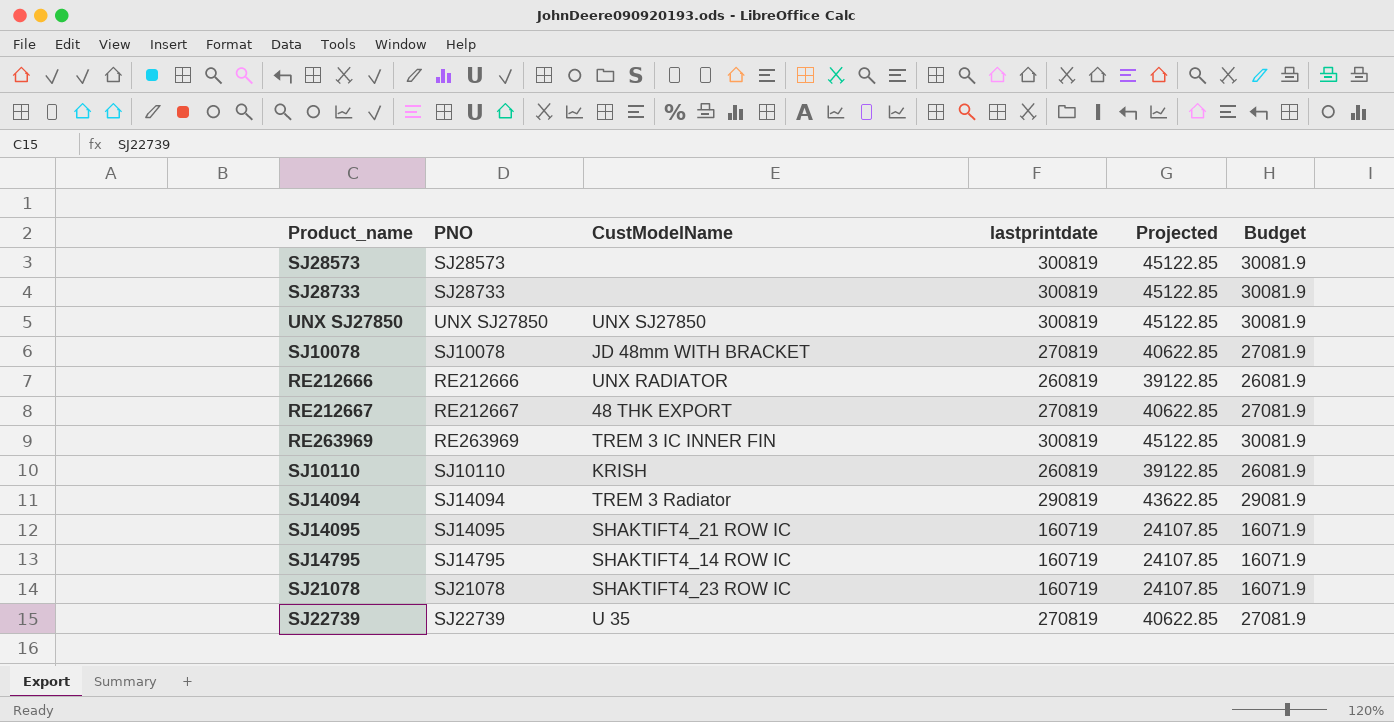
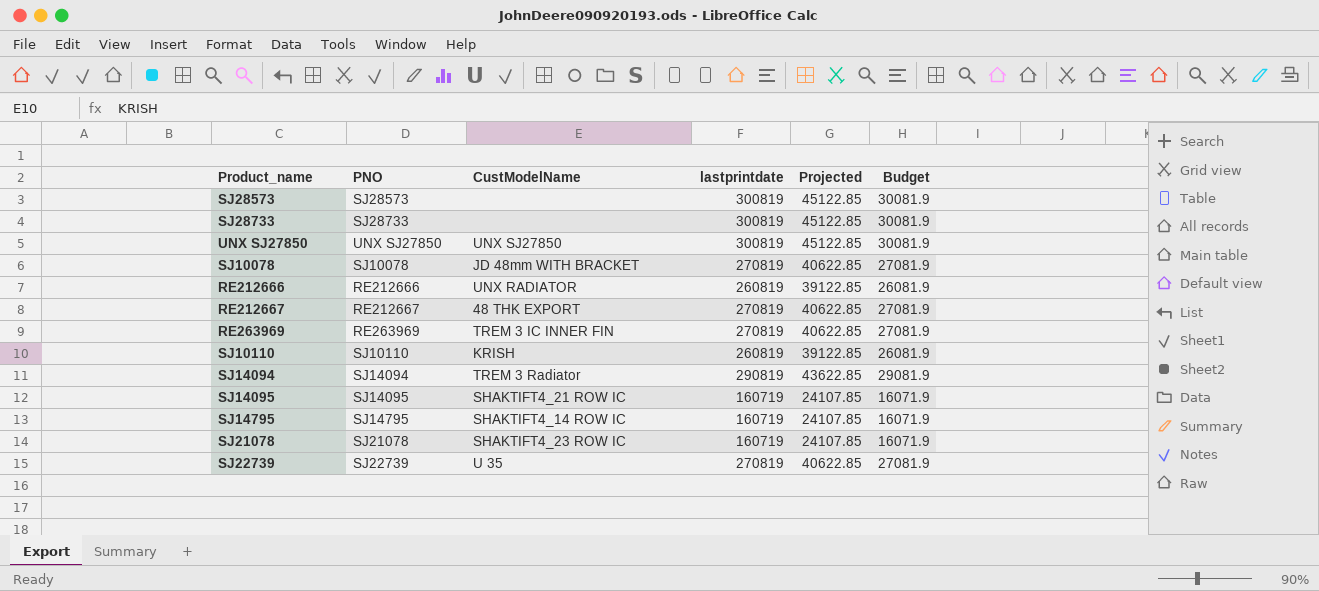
RE263969 | lastprintdate: 300819 -> 270819
RE263969 | Projected: 45122.85 -> 40622.85
RE263969 | Budget: 30081.9 -> 27081.9

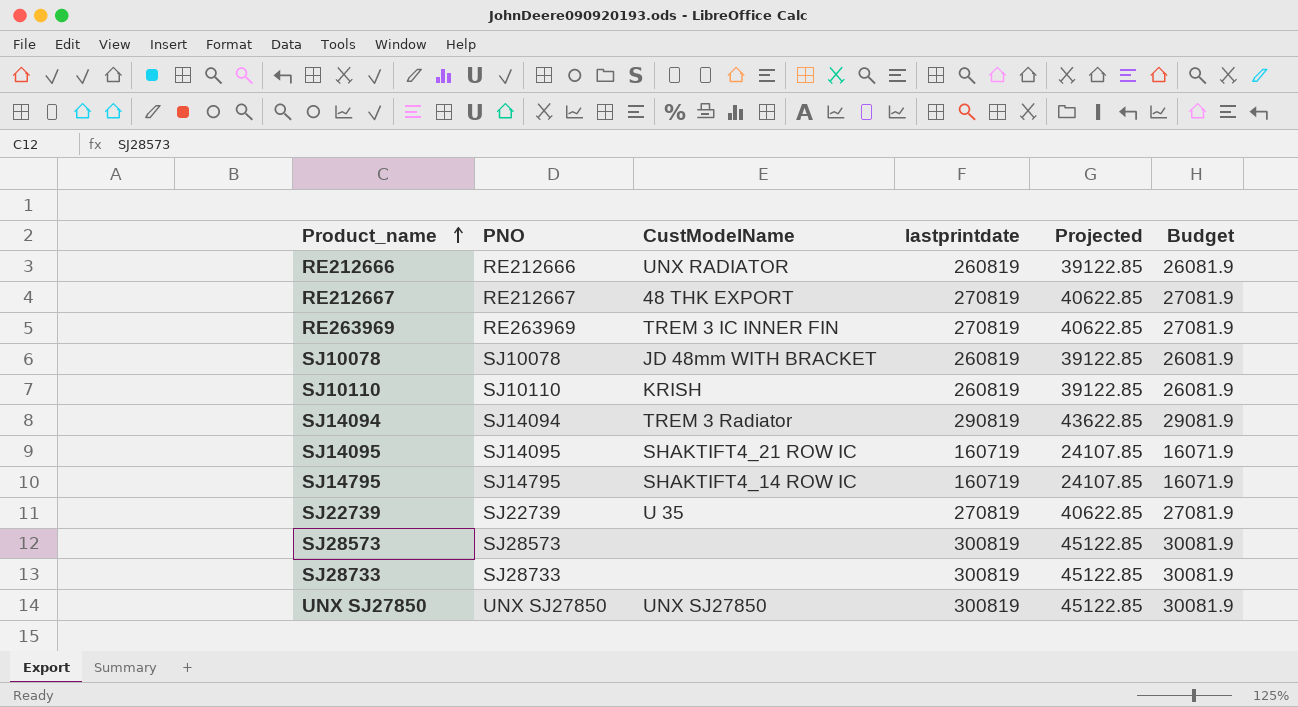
row order: none -> Product_name ascending
row SJ21078: SJ21078 | SHAKTIFT4_23 ROW IC | 160719 | 24107.85 | 16071.9 -> none
SJ10078 | lastprintdate: 270819 -> 260819
SJ10078 | Projected: 40622.85 -> 39122.85
SJ10078 | Budget: 27081.9 -> 26081.9

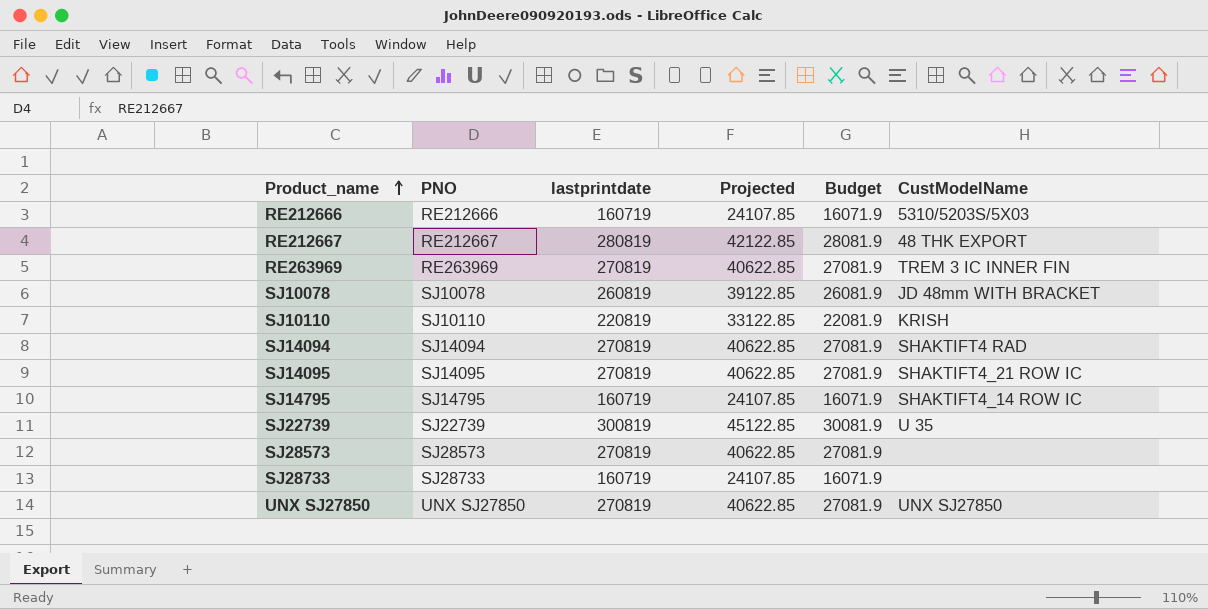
column CustModelName | position: 3 -> 6
RE212666 | lastprintdate: 260819 -> 160719
RE212666 | Projected: 39122.85 -> 24107.85
RE212666 | Budget: 26081.9 -> 16071.9
RE212666 | CustModelName: UNX RADIATOR -> 5310/5203S/5X03
RE212667 | lastprintdate: 270819 -> 280819
RE212667 | Projected: 40622.85 -> 42122.85
RE212667 | Budget: 27081.9 -> 28081.9
SJ10110 | lastprintdate: 260819 -> 220819
SJ10110 | Projected: 39122.85 -> 33122.85
SJ10110 | Budget: 26081.9 -> 22081.9
SJ14094 | lastprintdate: 290819 -> 270819
SJ14094 | Projected: 43622.85 -> 40622.85
SJ14094 | Budget: 29081.9 -> 27081.9
SJ14094 | CustModelName: TREM 3 Radiator -> SHAKTIFT4 RAD
SJ14095 | lastprintdate: 160719 -> 270819
SJ14095 | Projected: 24107.85 -> 40622.85
SJ14095 | Budget: 16071.9 -> 27081.9
SJ22739 | lastprintdate: 270819 -> 300819
SJ22739 | Projected: 40622.85 -> 45122.85
SJ22739 | Budget: 27081.9 -> 30081.9
SJ28573 | lastprintdate: 300819 -> 270819
SJ28573 | Projected: 45122.85 -> 40622.85
SJ28573 | Budget: 30081.9 -> 27081.9
SJ28733 | lastprintdate: 300819 -> 160719
SJ28733 | Projected: 45122.85 -> 24107.85
SJ28733 | Budget: 30081.9 -> 16071.9
UNX SJ27850 | lastprintdate: 300819 -> 270819
UNX SJ27850 | Projected: 45122.85 -> 40622.85
UNX SJ27850 | Budget: 30081.9 -> 27081.9

